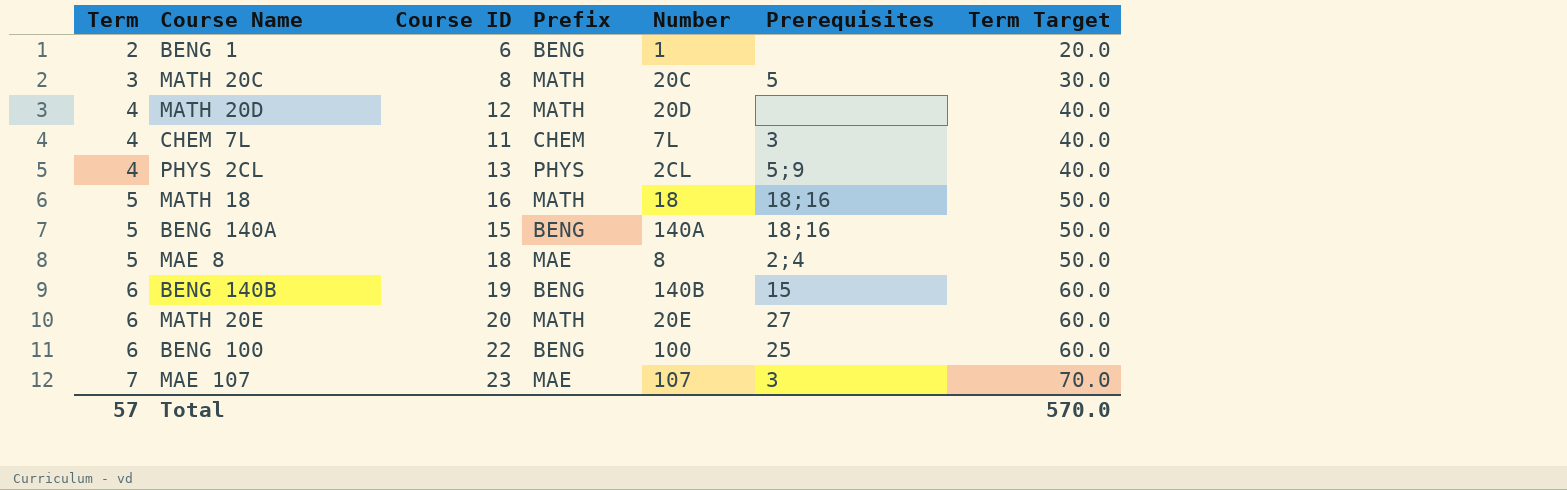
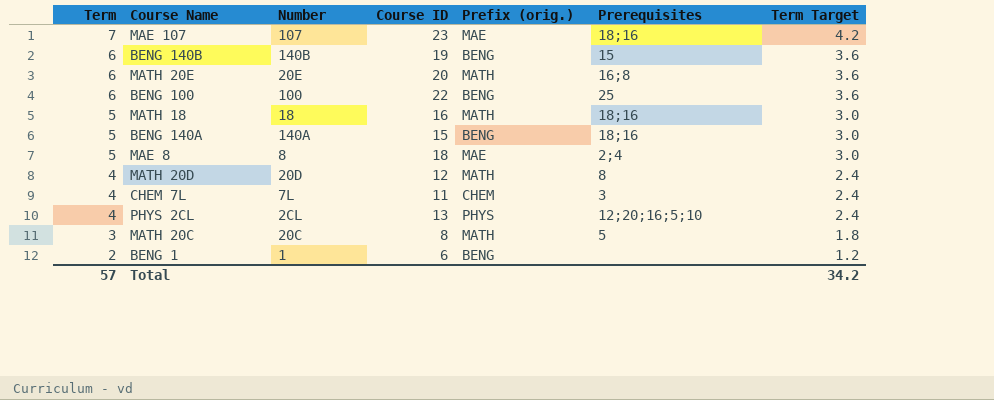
row order: Term ascending -> Term descending
column Number | position: 5 -> 3
column name: Prefix -> Prefix (orig.)
column Term Target | formula: [Term] * 10 -> [Term] * 0.6
MAE 107 | Prerequisites: 3 -> 18;16
MATH 20E | Prerequisites: 27 -> 16;8
MATH 20D | Prerequisites: none -> 8
PHYS 2CL | Prerequisites: 5;9 -> 12;20;16;5;10
Total | Term Target: 570.0 -> 34.2

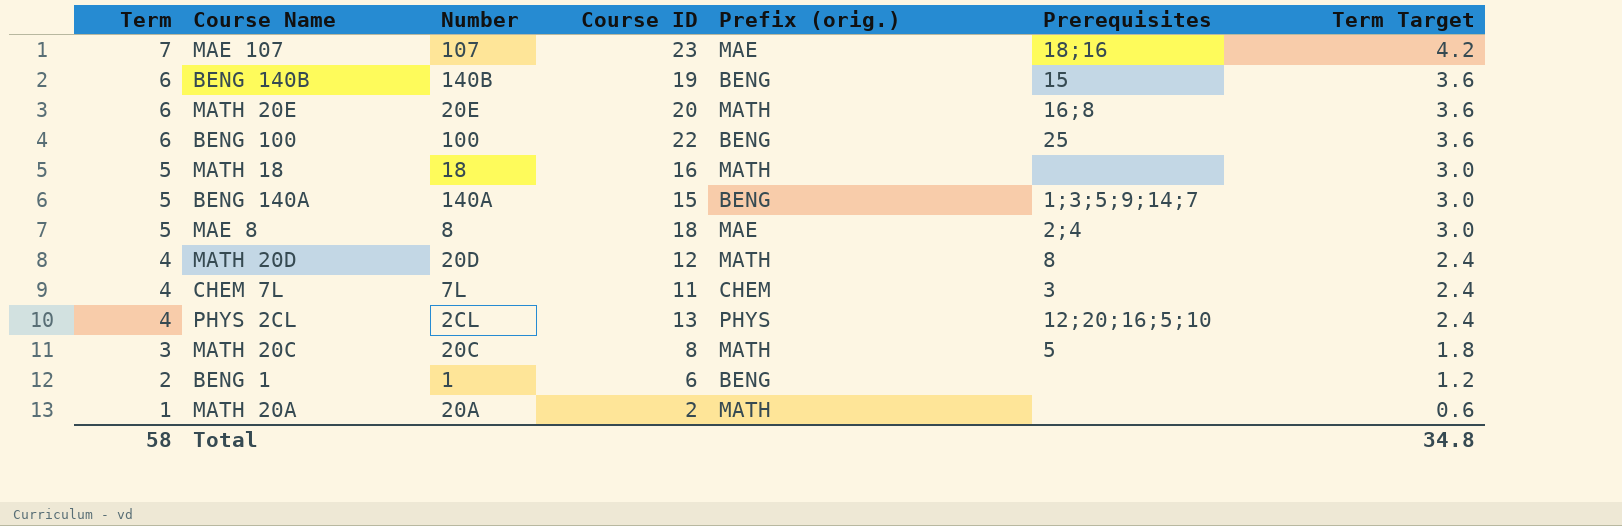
MATH 18 | Prerequisites: 18;16 -> none
BENG 140A | Prerequisites: 18;16 -> 1;3;5;9;14;7
row MATH 20A: none -> 1 | 20A | 2 | MATH | none | 0.6
Total | Term: 57 -> 58
Total | Term Target: 34.2 -> 34.8

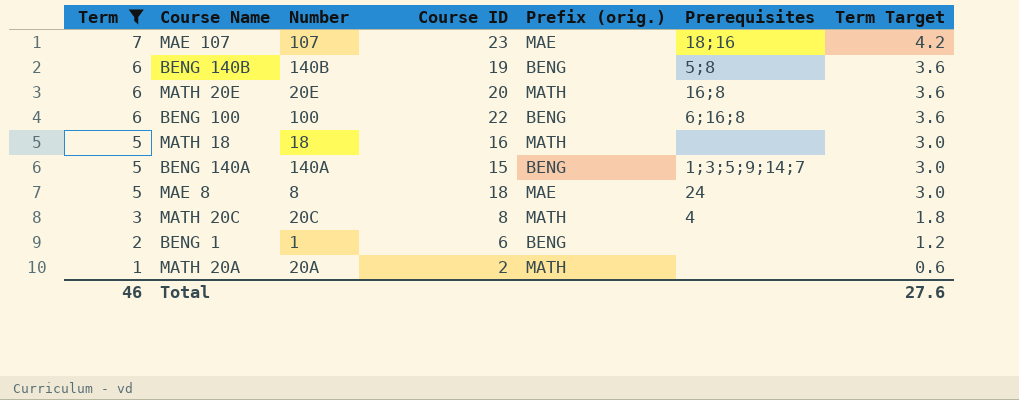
filter: none -> Term != 4
BENG 140B | Prerequisites: 15 -> 5;8
BENG 100 | Prerequisites: 25 -> 6;16;8
MAE 8 | Prerequisites: 2;4 -> 24
MATH 20C | Prerequisites: 5 -> 4
Total | Term: 58 -> 46
Total | Term Target: 34.8 -> 27.6

